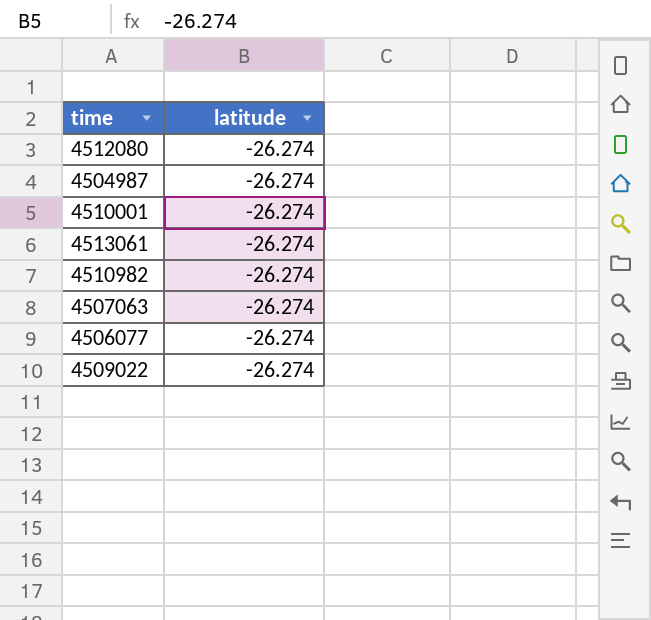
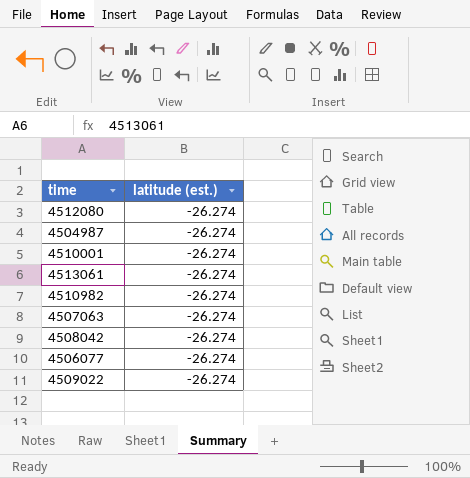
column name: latitude -> latitude (est.)
row 4508042: none -> -26.274

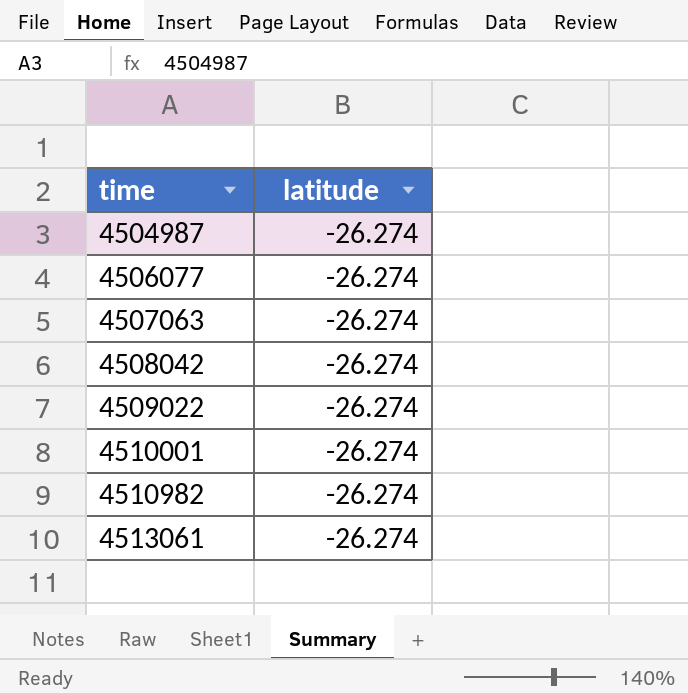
row order: none -> time ascending
column name: latitude (est.) -> latitude
row 4512080: -26.274 -> none

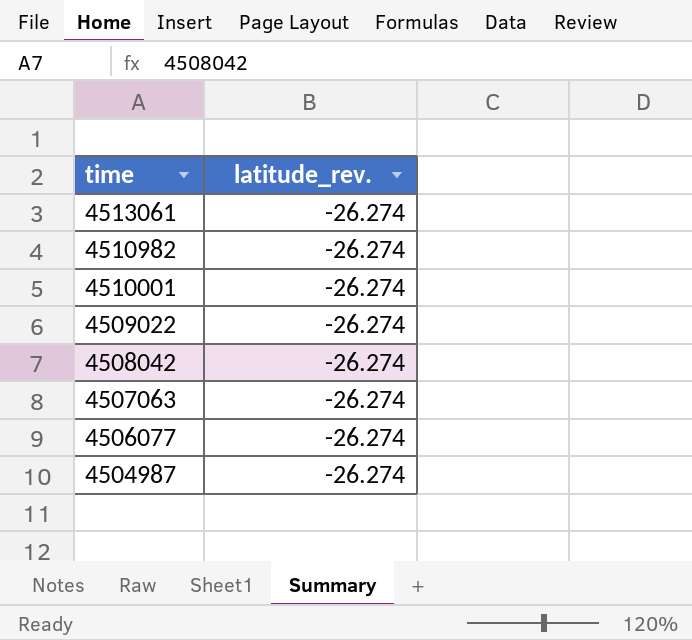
row order: time ascending -> time descending
column name: latitude -> latitude_rev.

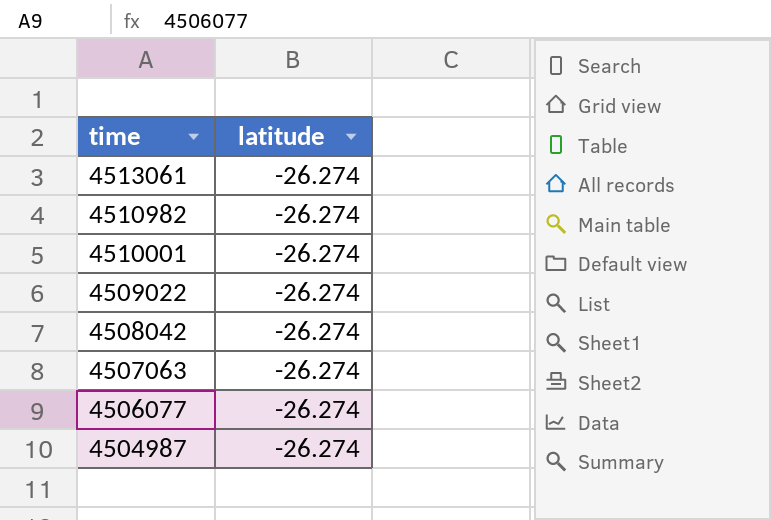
column name: latitude_rev. -> latitude

